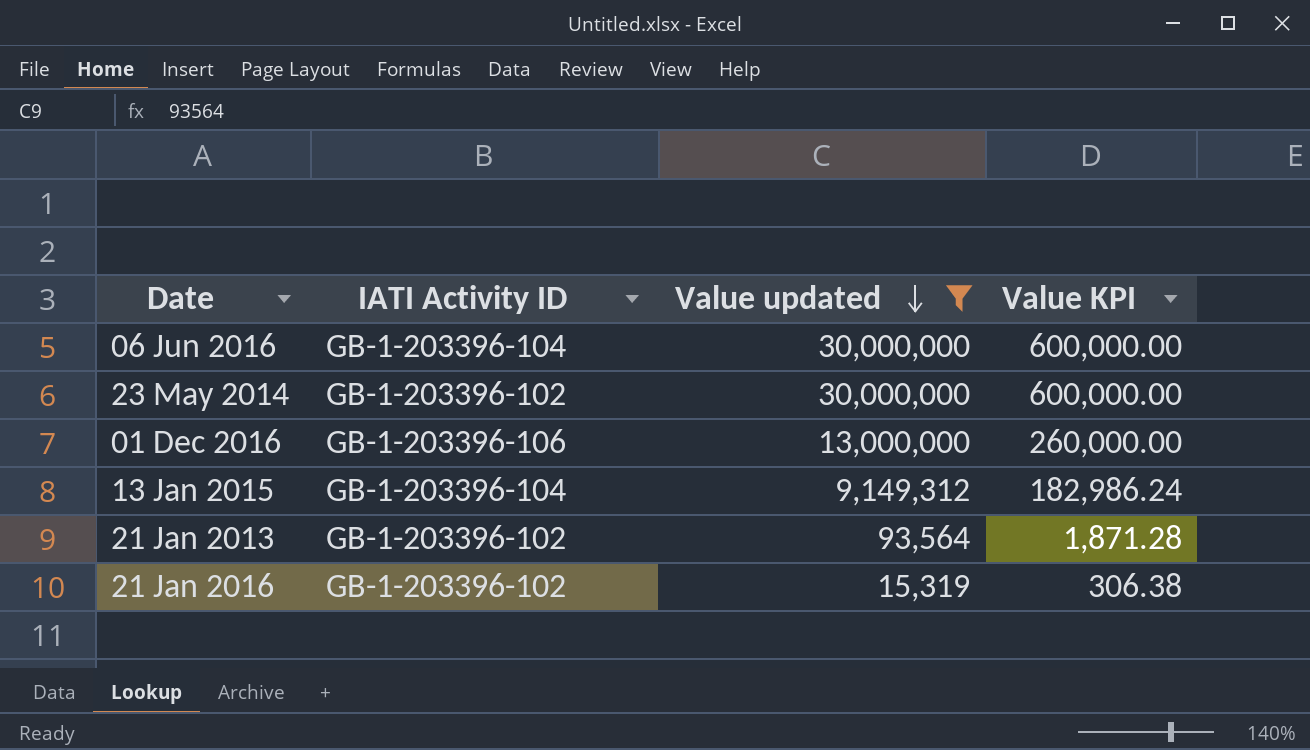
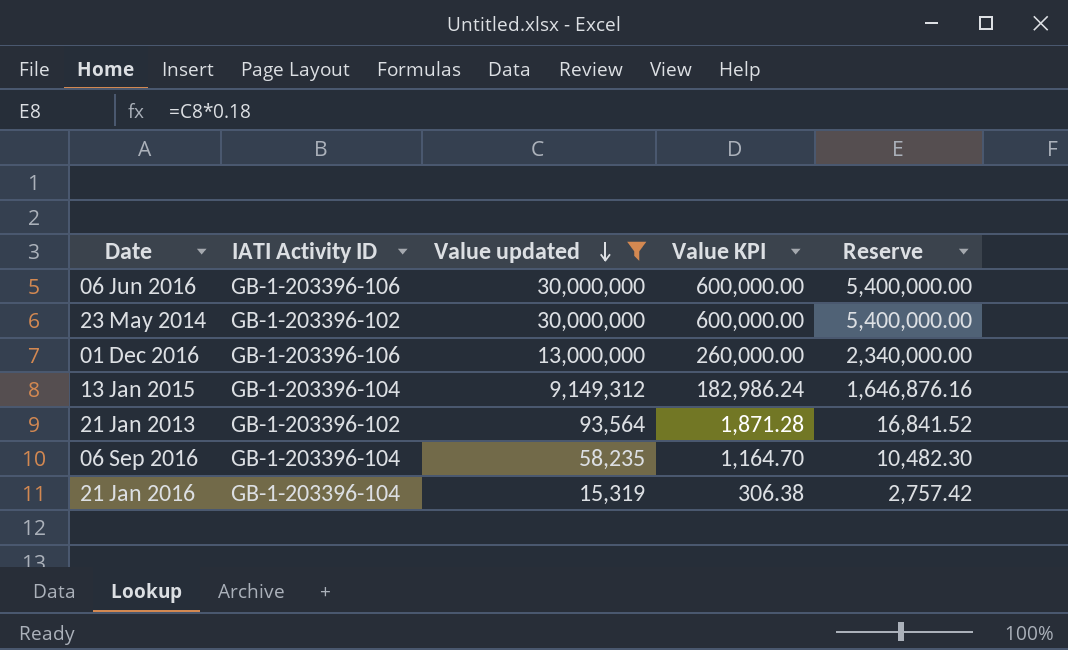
column Reserve | formula: none -> [Value updated] * 0.18
06 Jun 2016 | IATI Activity ID: GB-1-203396-104 -> GB-1-203396-106
row 06 Sep 2016: none -> GB-1-203396-104 | 58,235 | 1,164.70 | 10,482.30
21 Jan 2016 | IATI Activity ID: GB-1-203396-102 -> GB-1-203396-104

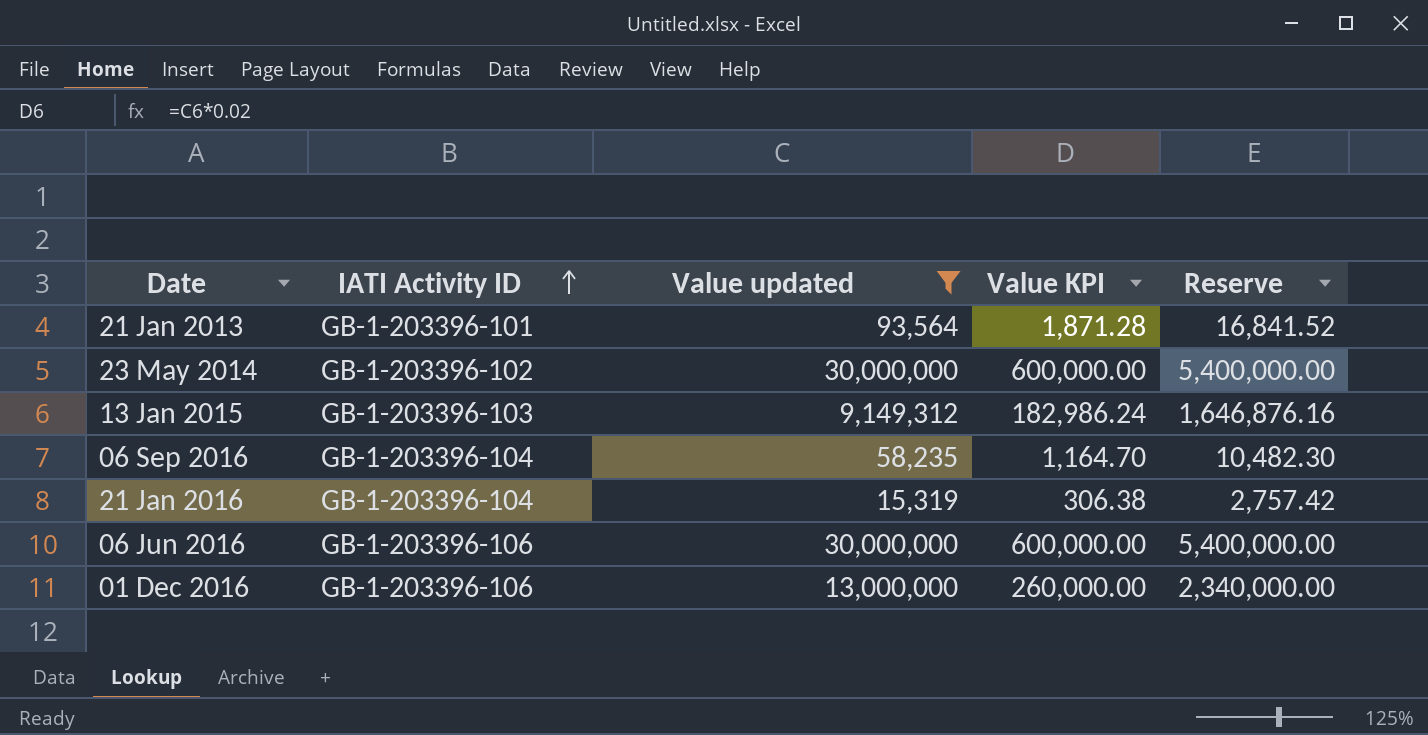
row order: Value updated descending -> IATI Activity ID ascending
21 Jan 2013 | IATI Activity ID: GB-1-203396-102 -> GB-1-203396-101
13 Jan 2015 | IATI Activity ID: GB-1-203396-104 -> GB-1-203396-103

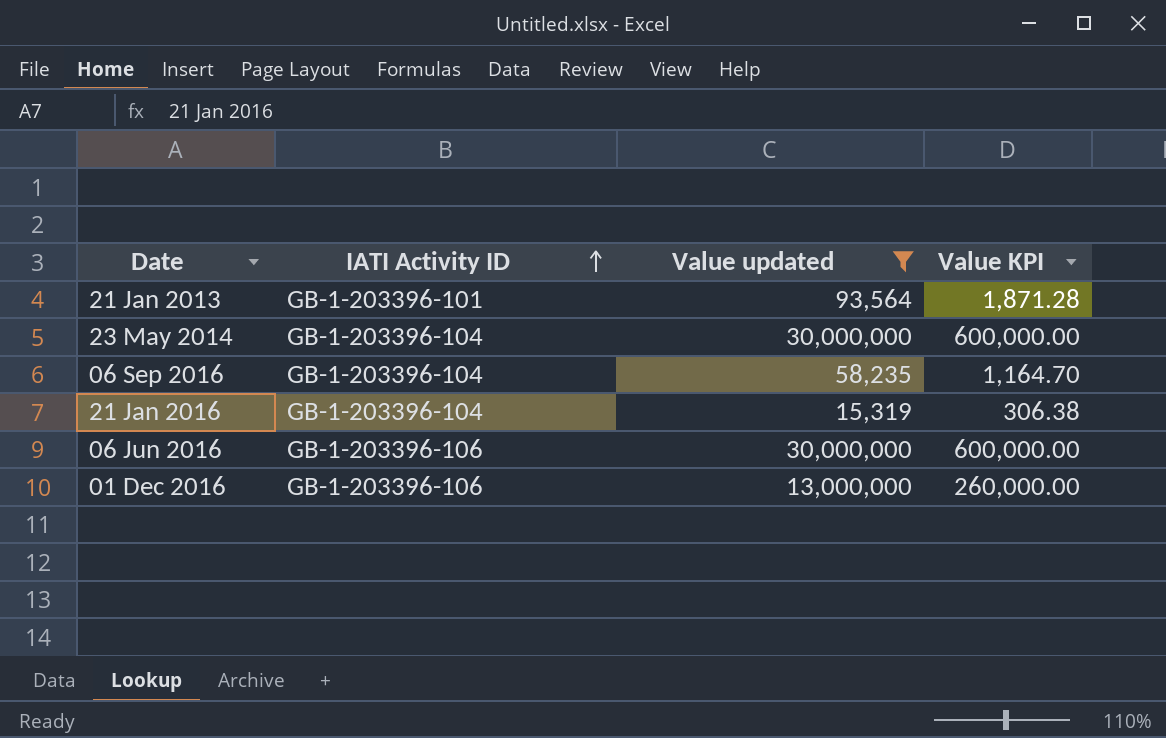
column Reserve | formula: [Value updated] * 0.18 -> none
row 13 Jan 2015: GB-1-203396-103 | 9,149,312 | 182,986.24 | 1,646,876.16 -> none
23 May 2014 | IATI Activity ID: GB-1-203396-102 -> GB-1-203396-104

